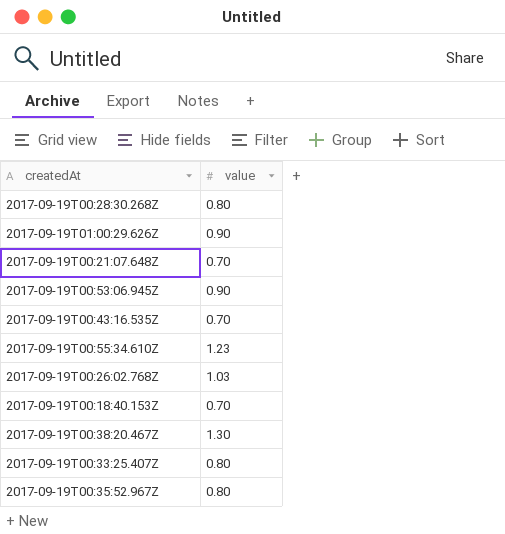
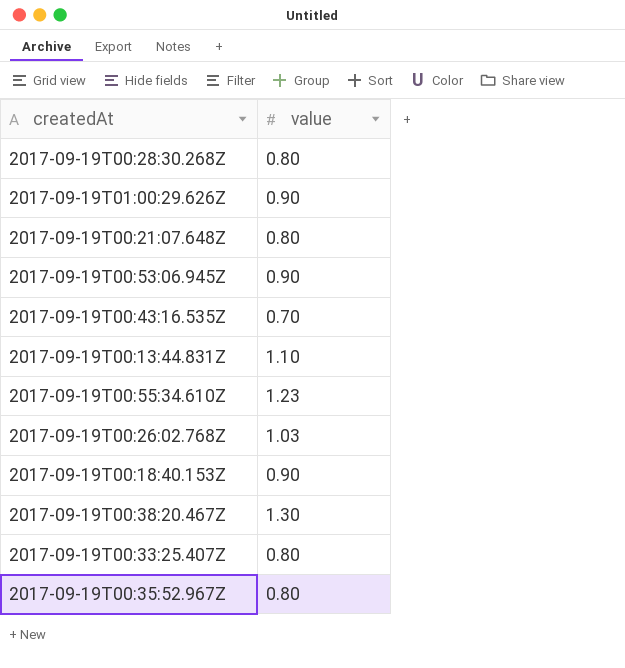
2017-09-19T00:21:07.648Z | value: 0.70 -> 0.80
row 2017-09-19T00:13:44.831Z: none -> 1.10
2017-09-19T00:18:40.153Z | value: 0.70 -> 0.90

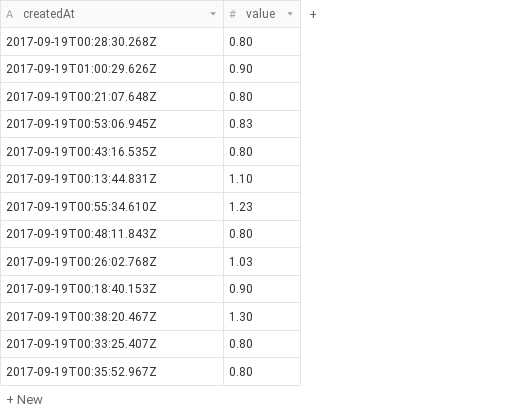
2017-09-19T00:53:06.945Z | value: 0.90 -> 0.83
2017-09-19T00:43:16.535Z | value: 0.70 -> 0.80
row 2017-09-19T00:48:11.843Z: none -> 0.80

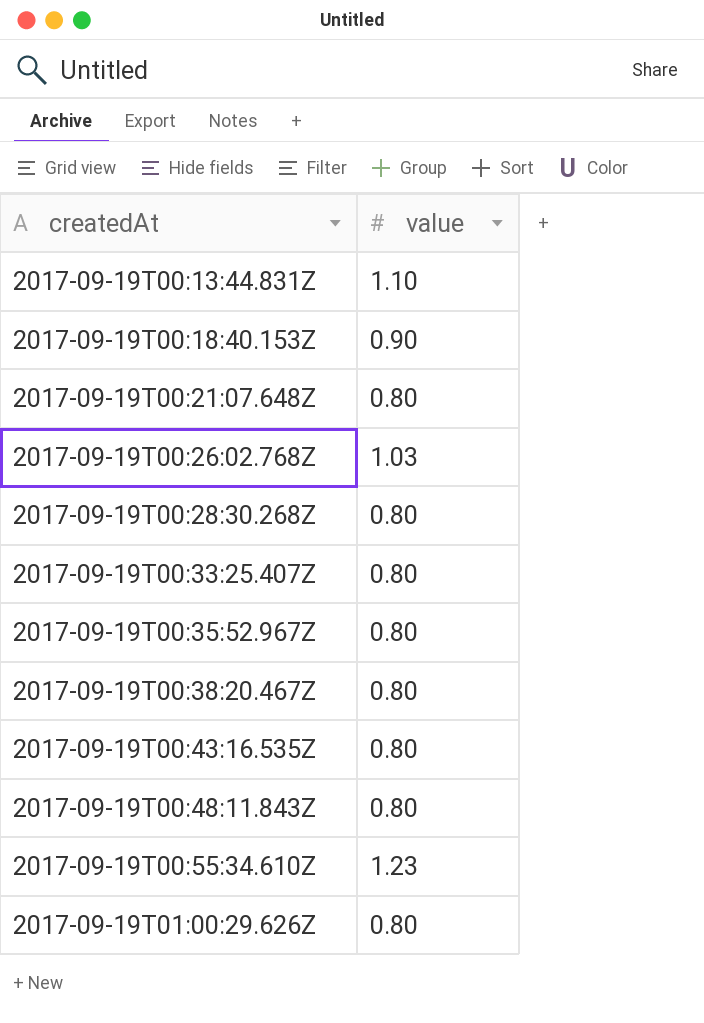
row order: none -> createdAt ascending
row 2017-09-19T00:53:06.945Z: 0.83 -> none
2017-09-19T00:38:20.467Z | value: 1.30 -> 0.80
2017-09-19T01:00:29.626Z | value: 0.90 -> 0.80

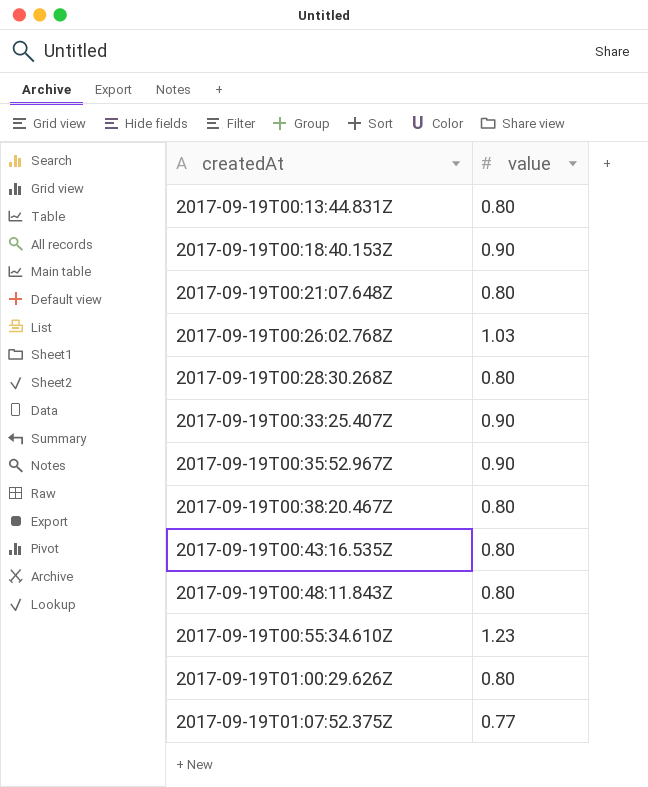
2017-09-19T00:13:44.831Z | value: 1.10 -> 0.80
2017-09-19T00:33:25.407Z | value: 0.80 -> 0.90
2017-09-19T00:35:52.967Z | value: 0.80 -> 0.90
row 2017-09-19T01:07:52.375Z: none -> 0.77

